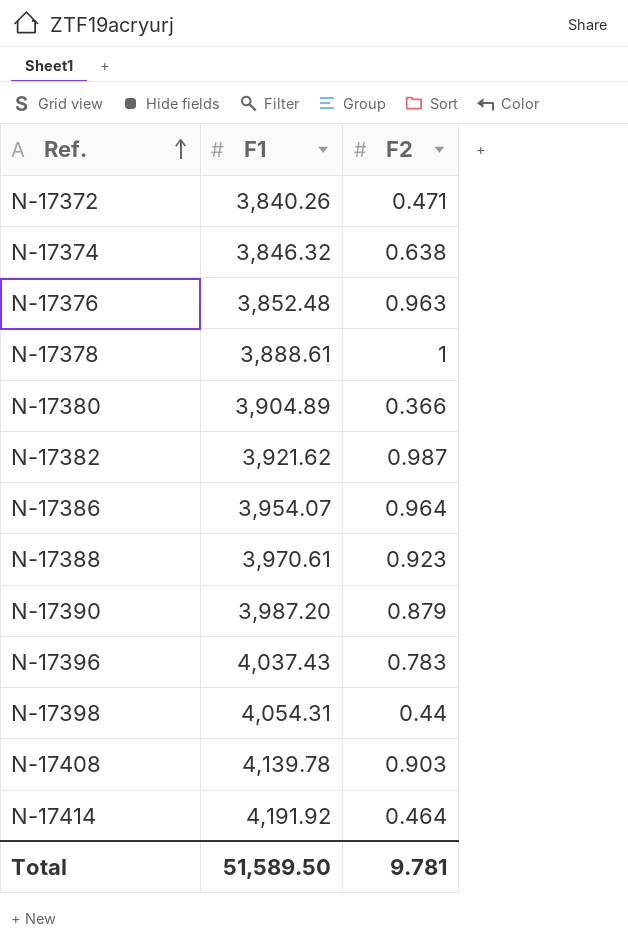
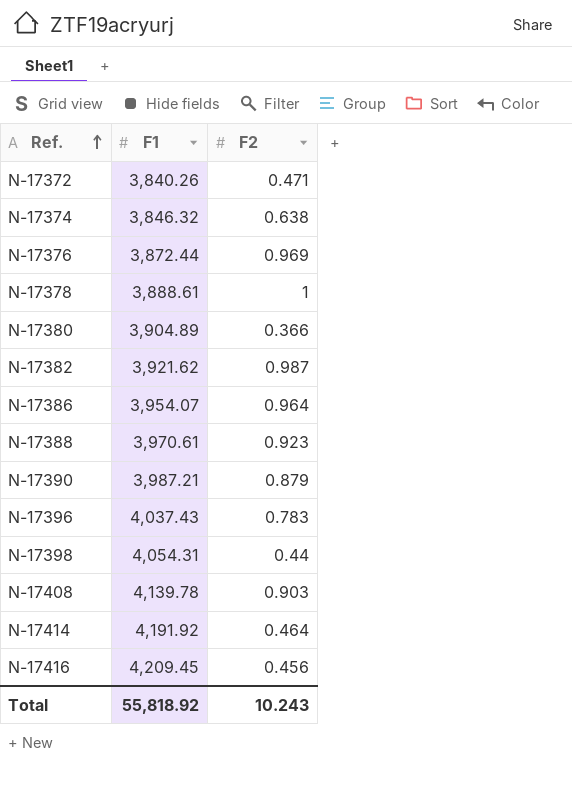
N-17376 | F1: 3,852.48 -> 3,872.44
N-17376 | F2: 0.963 -> 0.969
N-17390 | F1: 3,987.20 -> 3,987.21
row N-17416: none -> 4,209.45 | 0.456
Total | F1: 51,589.50 -> 55,818.92
Total | F2: 9.781 -> 10.243

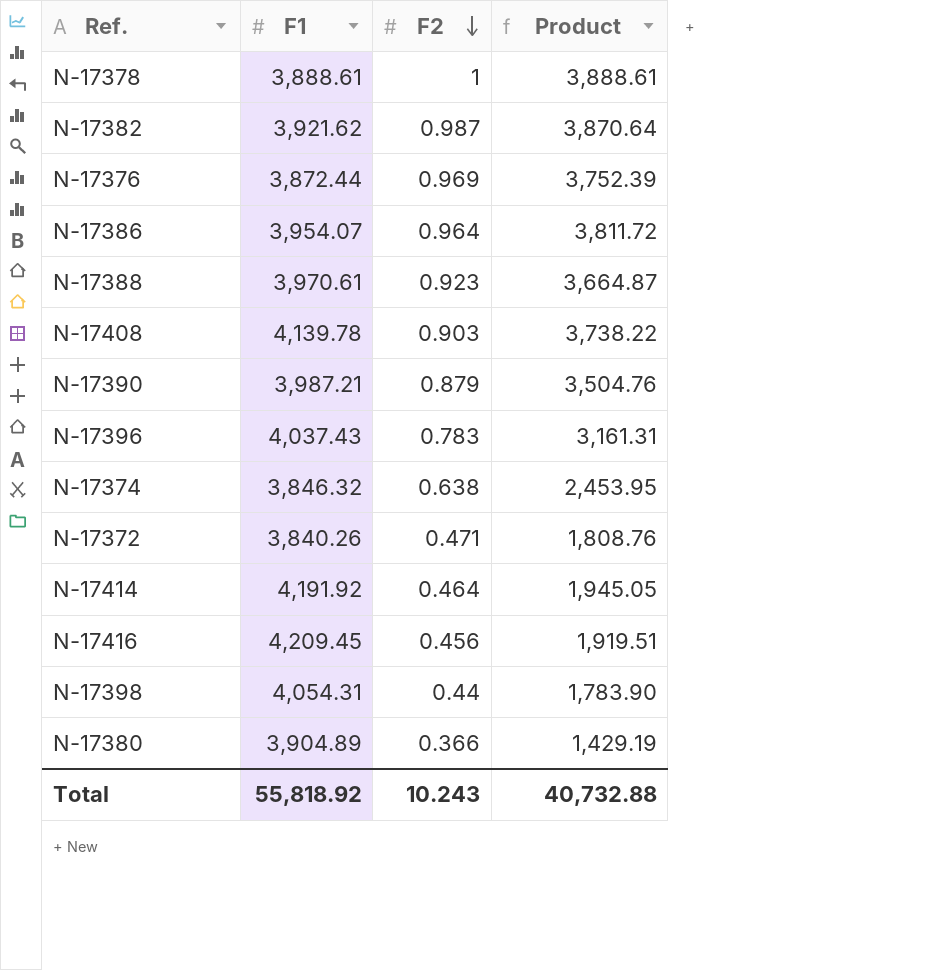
row order: Ref. ascending -> F2 descending
column Product | formula: none -> [F1] * [F2]

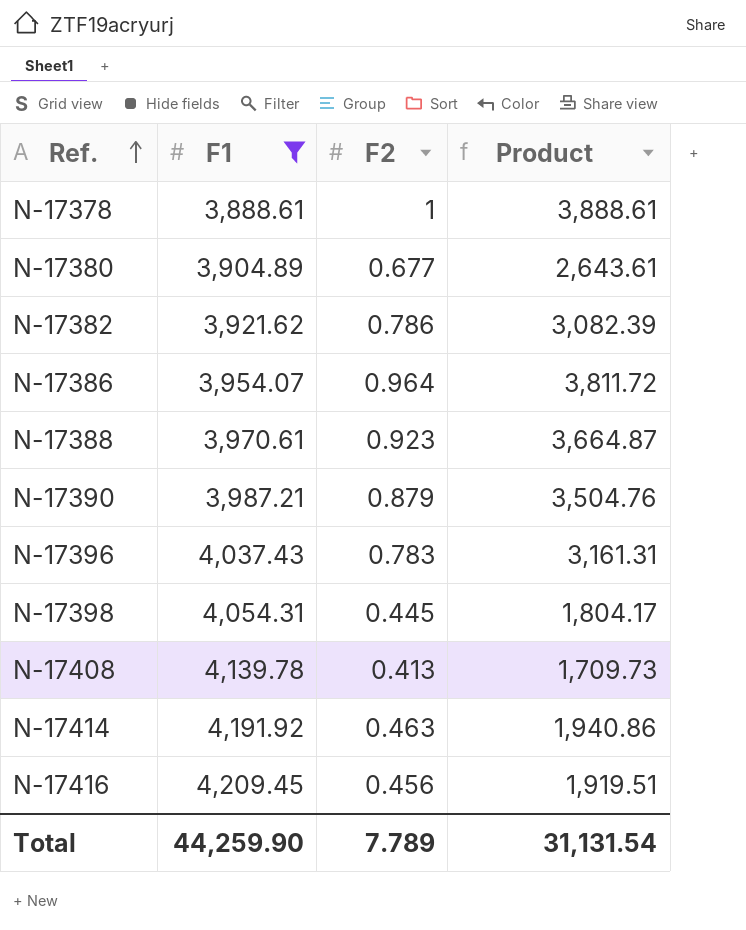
filter: none -> F1 >= 3,888.61
row order: F2 descending -> Ref. ascending
N-17380 | F2: 0.366 -> 0.677
N-17380 | Product: 1,429.19 -> 2,643.61
N-17382 | F2: 0.987 -> 0.786
N-17382 | Product: 3,870.64 -> 3,082.39
N-17398 | F2: 0.44 -> 0.445
N-17398 | Product: 1,783.90 -> 1,804.17
N-17408 | F2: 0.903 -> 0.413
N-17408 | Product: 3,738.22 -> 1,709.73
N-17414 | F2: 0.464 -> 0.463
N-17414 | Product: 1,945.05 -> 1,940.86
Total | F1: 55,818.92 -> 44,259.90
Total | F2: 10.243 -> 7.789
Total | Product: 40,732.88 -> 31,131.54

